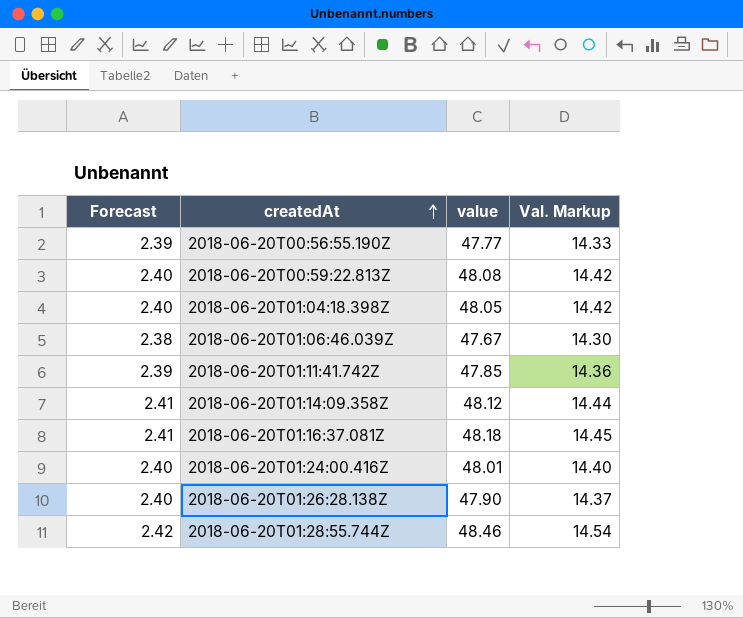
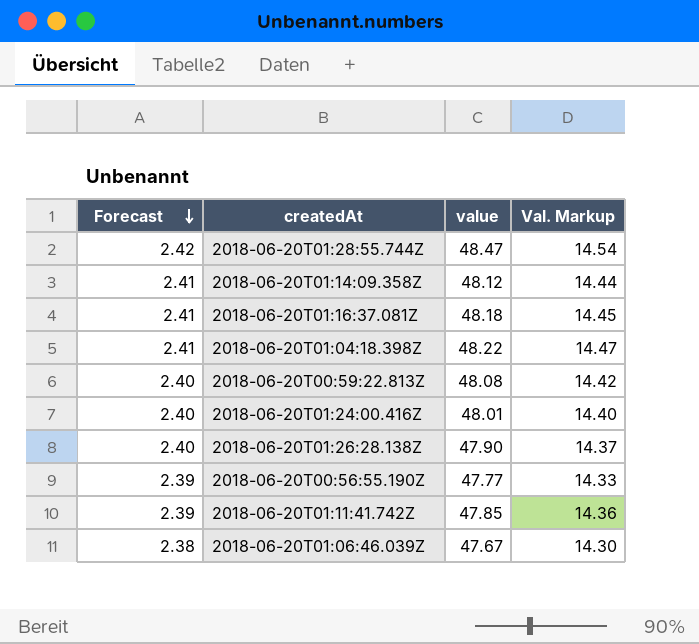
row order: createdAt ascending -> Forecast descending
2018-06-20T01:28:55.744Z | value: 48.46 -> 48.47
2018-06-20T01:04:18.398Z | Forecast: 2.40 -> 2.41
2018-06-20T01:04:18.398Z | value: 48.05 -> 48.22
2018-06-20T01:04:18.398Z | Val. Markup: 14.42 -> 14.47

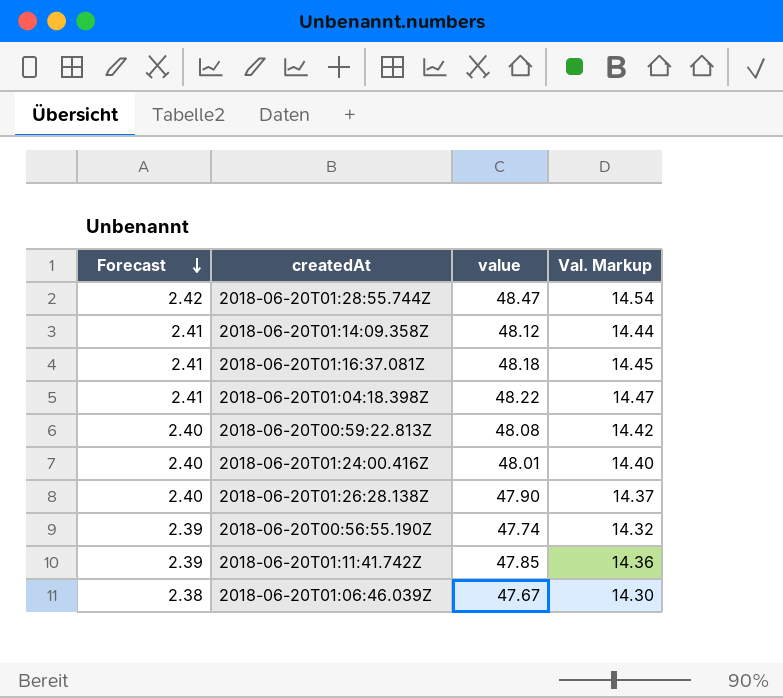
2018-06-20T00:56:55.190Z | value: 47.77 -> 47.74
2018-06-20T00:56:55.190Z | Val. Markup: 14.33 -> 14.32

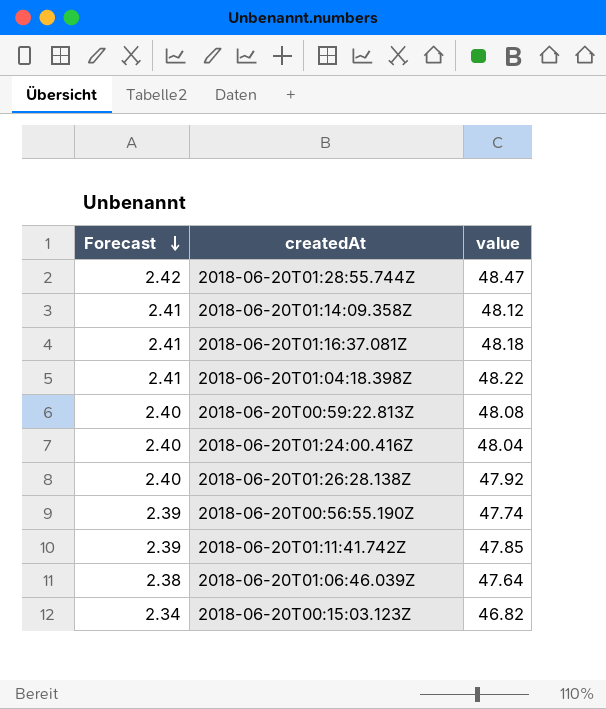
column Val. Markup | formula: [value] * 0.3 -> none
2018-06-20T01:24:00.416Z | value: 48.01 -> 48.04
2018-06-20T01:26:28.138Z | value: 47.90 -> 47.92
2018-06-20T01:06:46.039Z | value: 47.67 -> 47.64
row 2018-06-20T00:15:03.123Z: none -> 2.34 | 46.82

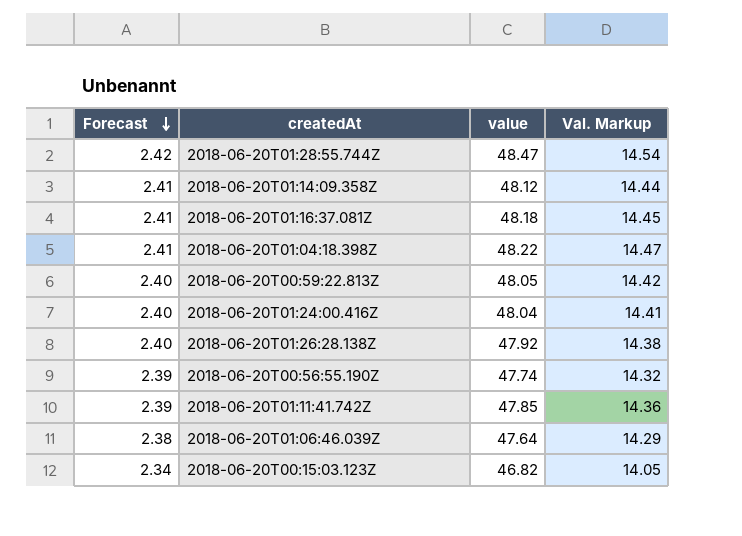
column Val. Markup | formula: none -> [value] * 0.3
2018-06-20T00:59:22.813Z | value: 48.08 -> 48.05

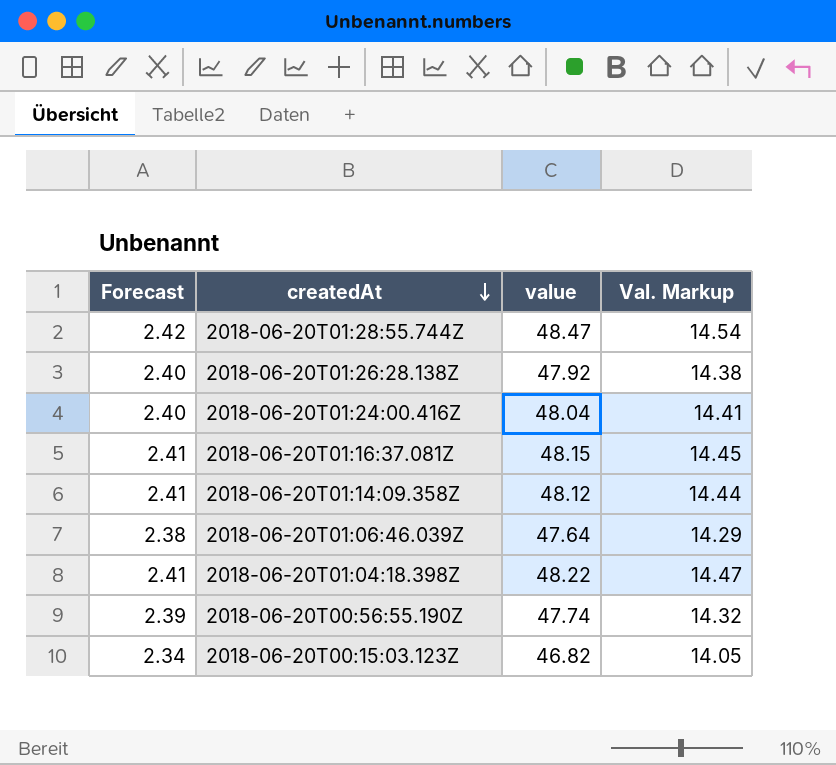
row order: Forecast descending -> createdAt descending
row 2018-06-20T00:59:22.813Z: 2.40 | 48.05 | 14.42 -> none
row 2018-06-20T01:11:41.742Z: 2.39 | 47.85 | 14.36 -> none
2018-06-20T01:16:37.081Z | value: 48.18 -> 48.15

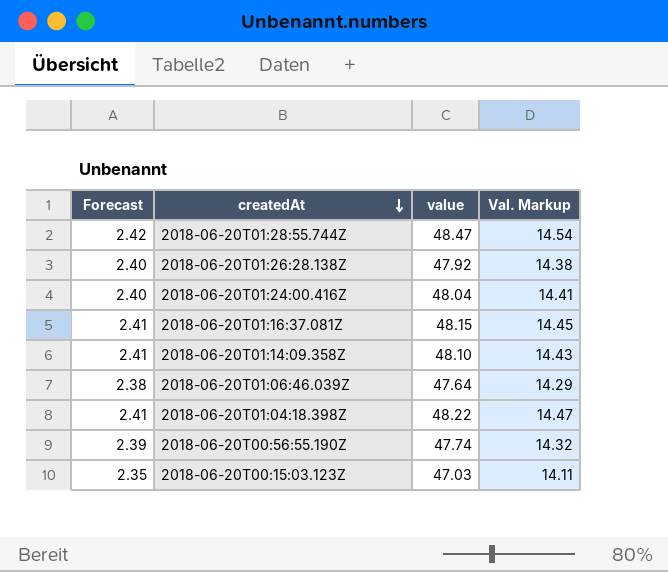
2018-06-20T01:14:09.358Z | value: 48.12 -> 48.10
2018-06-20T01:14:09.358Z | Val. Markup: 14.44 -> 14.43
2018-06-20T00:15:03.123Z | Forecast: 2.34 -> 2.35
2018-06-20T00:15:03.123Z | value: 46.82 -> 47.03
2018-06-20T00:15:03.123Z | Val. Markup: 14.05 -> 14.11

